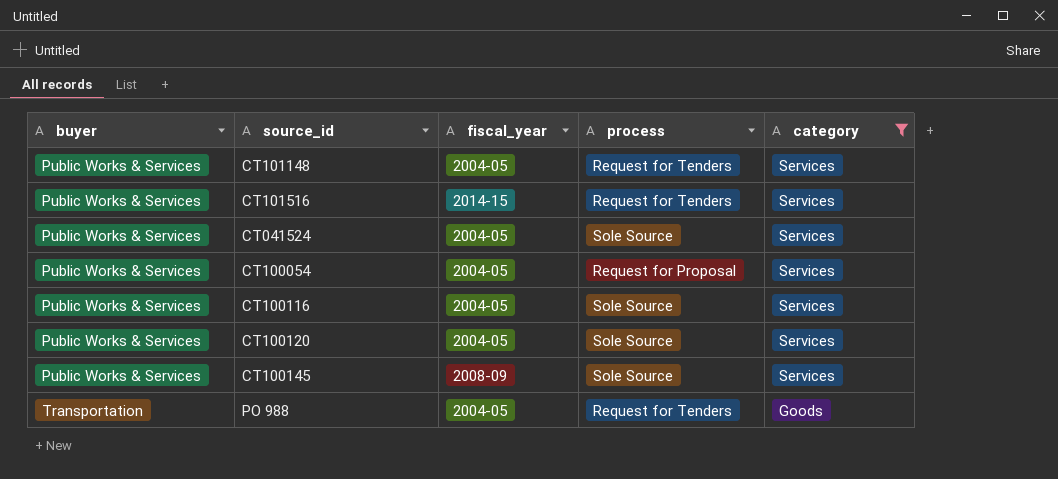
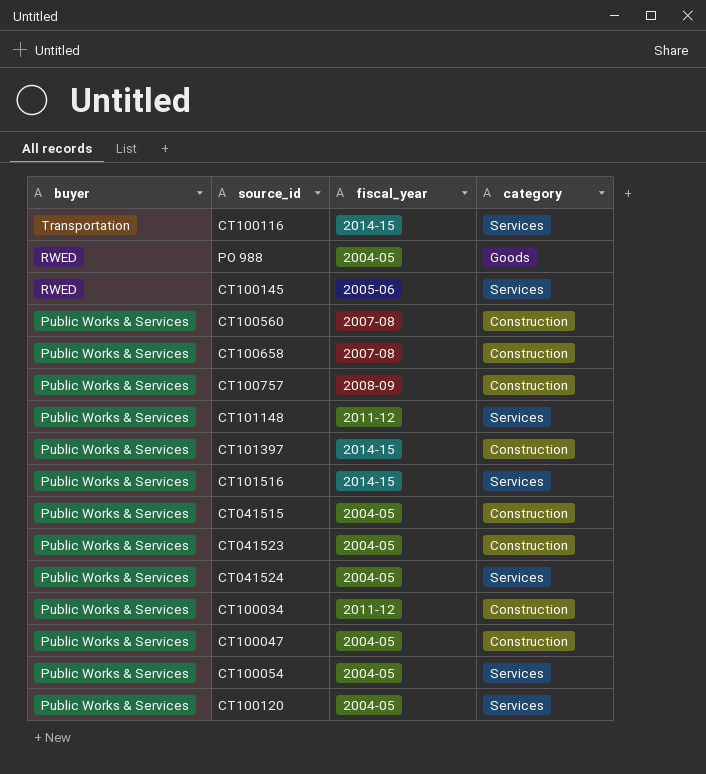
filter: category != Construction -> none
row order: buyer ascending -> buyer descending
column process | position: 4 -> none
CT100116 | buyer: Public Works & Services -> Transportation
CT100116 | fiscal_year: 2004-05 -> 2014-15
PO 988 | buyer: Transportation -> RWED
CT100145 | buyer: Public Works & Services -> RWED
CT100145 | fiscal_year: 2008-09 -> 2005-06
CT101148 | fiscal_year: 2004-05 -> 2011-12

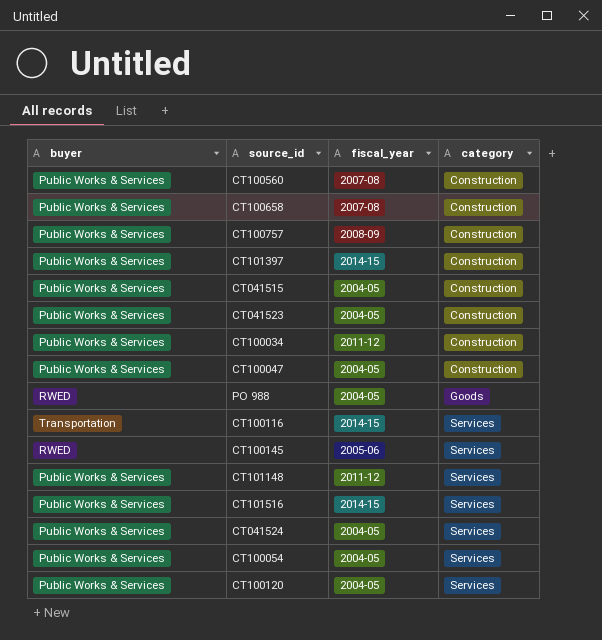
row order: buyer descending -> category ascending

